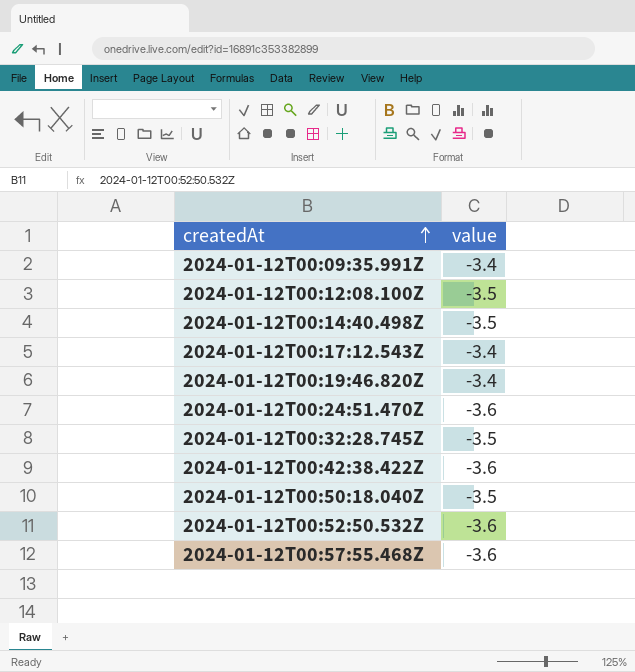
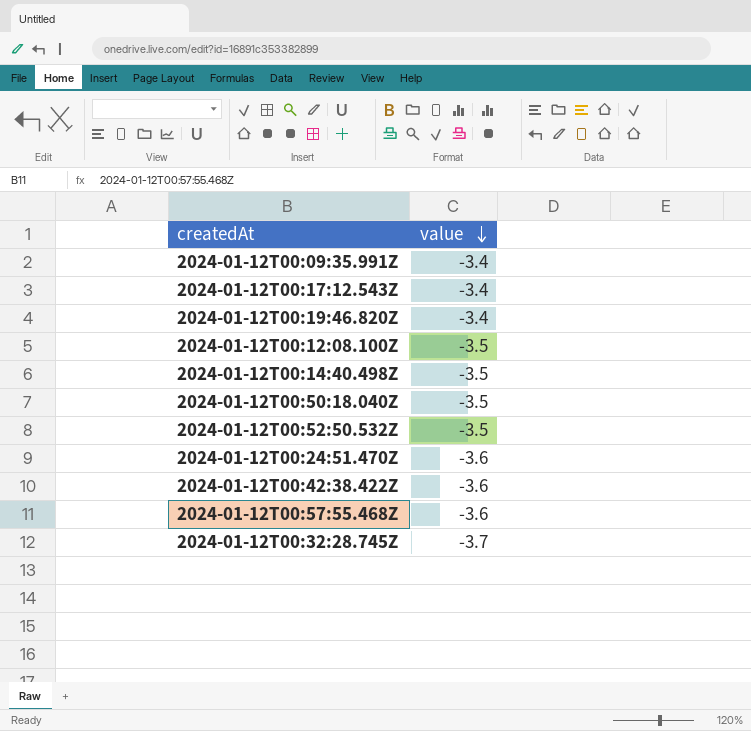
row order: createdAt ascending -> value descending
2024-01-12T00:52:50.532Z | value: -3.6 -> -3.5
2024-01-12T00:32:28.745Z | value: -3.5 -> -3.7

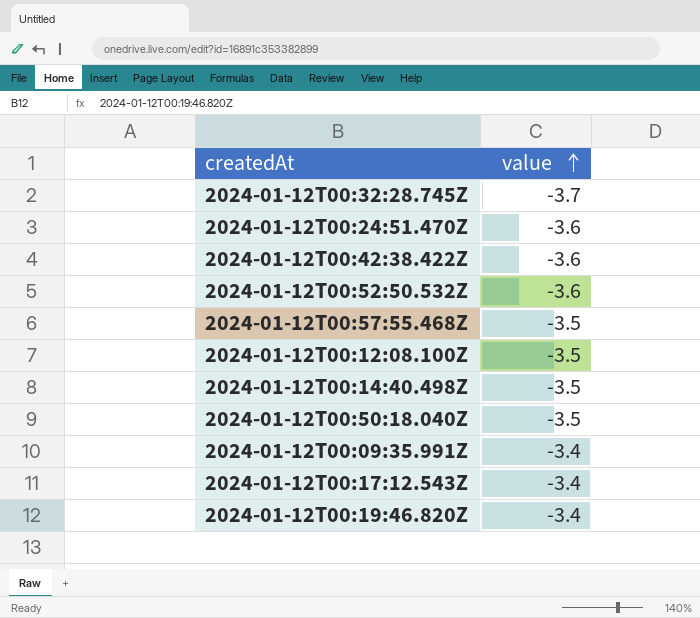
row order: value descending -> value ascending
2024-01-12T00:52:50.532Z | value: -3.5 -> -3.6
2024-01-12T00:57:55.468Z | value: -3.6 -> -3.5

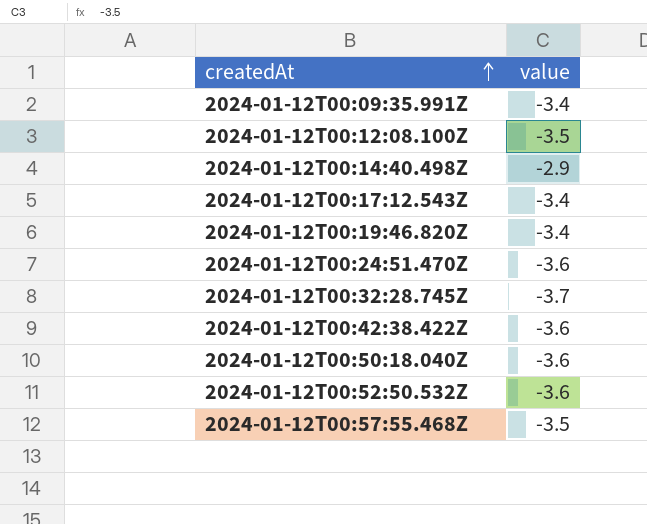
row order: value ascending -> createdAt ascending
2024-01-12T00:14:40.498Z | value: -3.5 -> -2.9
2024-01-12T00:50:18.040Z | value: -3.5 -> -3.6

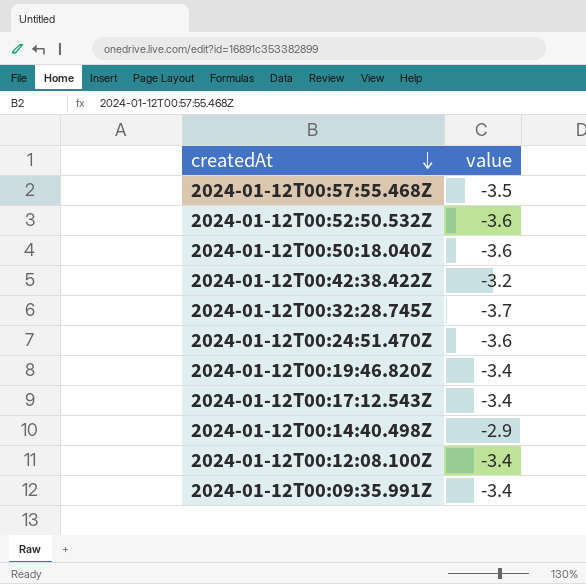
row order: createdAt ascending -> createdAt descending
2024-01-12T00:42:38.422Z | value: -3.6 -> -3.2
2024-01-12T00:12:08.100Z | value: -3.5 -> -3.4

